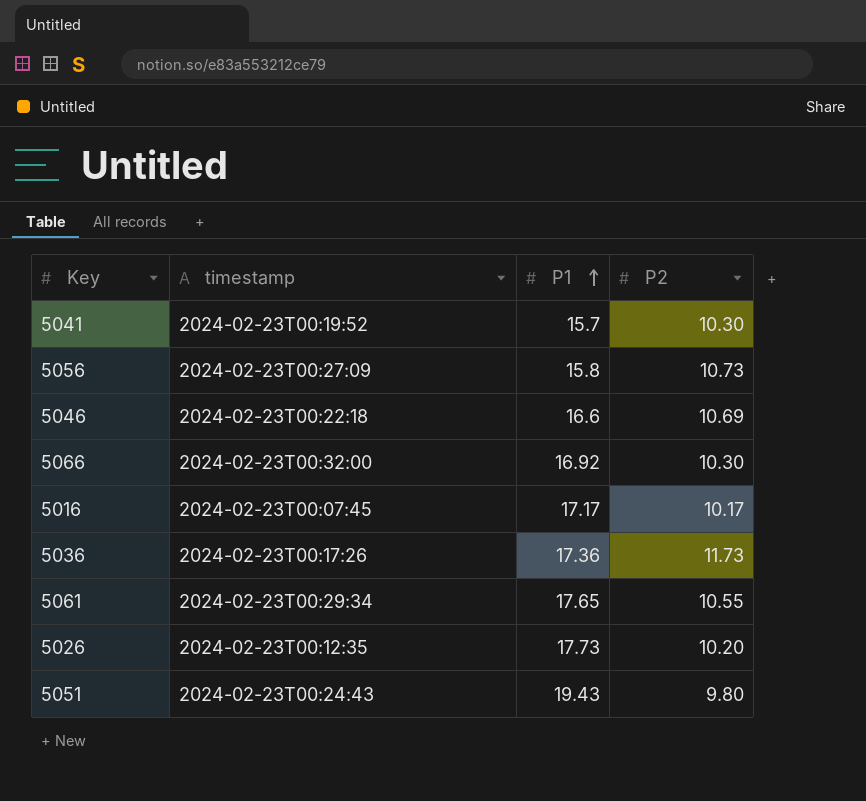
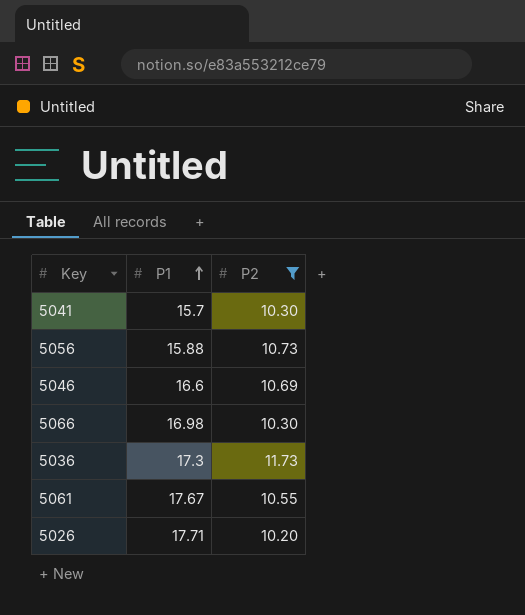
filter: none -> P2 >= 10.20
column timestamp | position: 2 -> none
5056 | P1: 15.8 -> 15.88
5066 | P1: 16.92 -> 16.98
5036 | P1: 17.36 -> 17.3
5061 | P1: 17.65 -> 17.67
5026 | P1: 17.73 -> 17.71

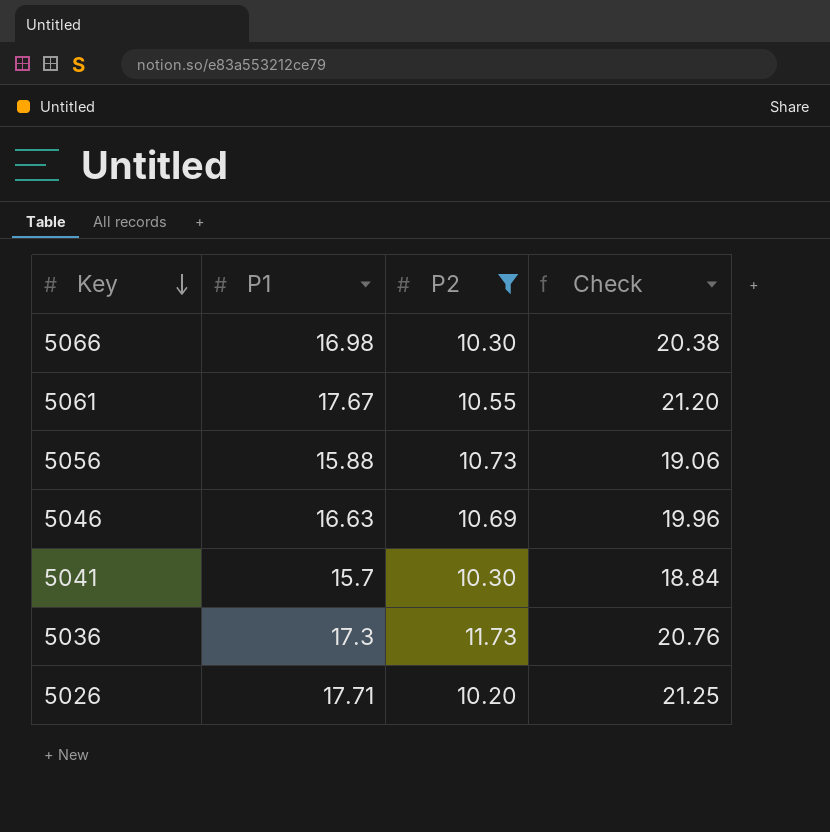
row order: P1 ascending -> Key descending
column Check | formula: none -> [P1] * 1.2
5046 | P1: 16.6 -> 16.63

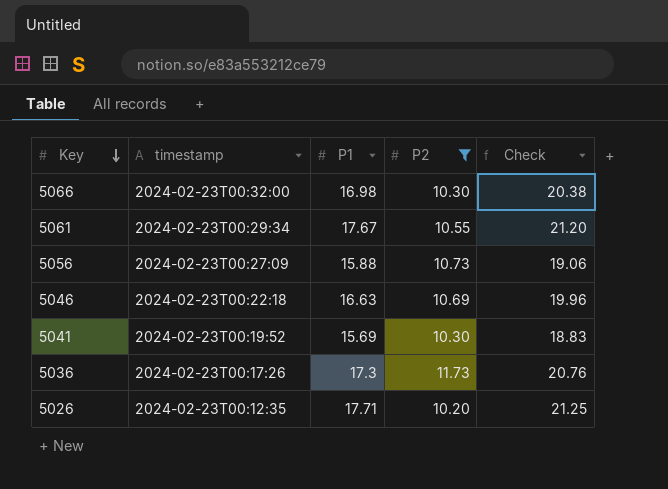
column timestamp | position: none -> 2
5041 | P1: 15.7 -> 15.69
5041 | Check: 18.84 -> 18.83

